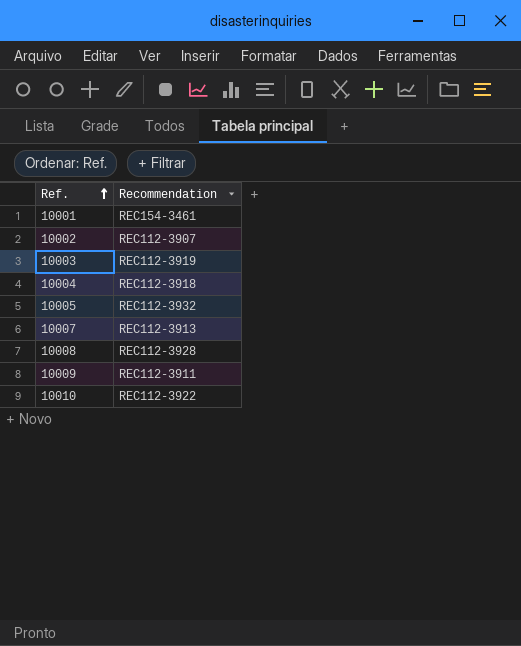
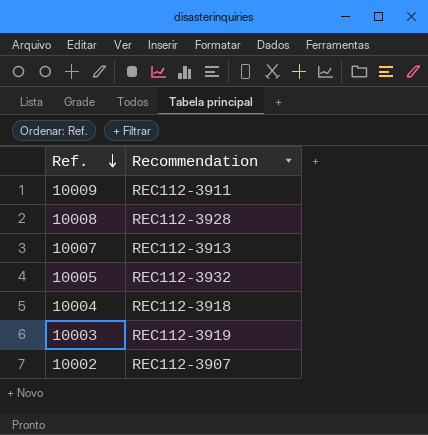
row order: Ref. ascending -> Ref. descending
row 10001: REC154-3461 -> none
row 10010: REC112-3922 -> none

